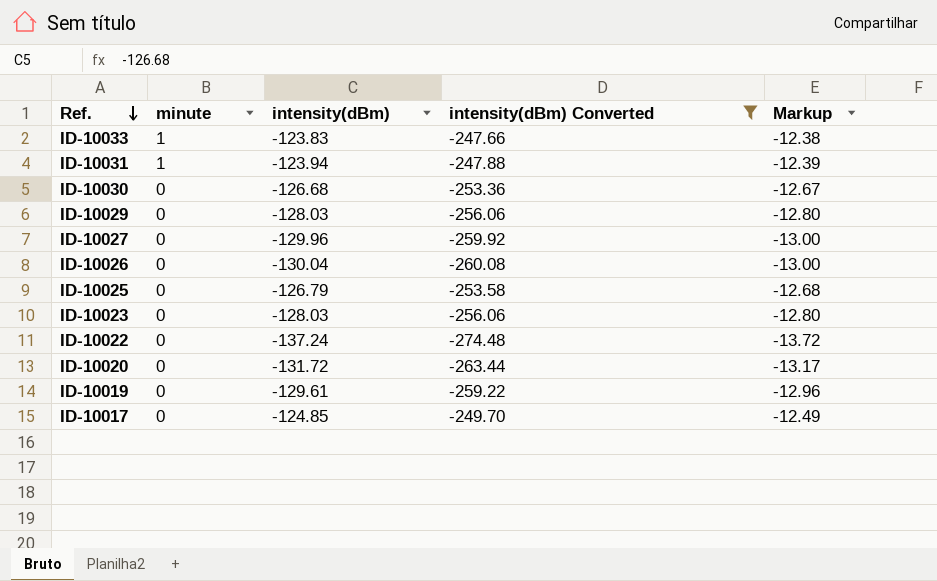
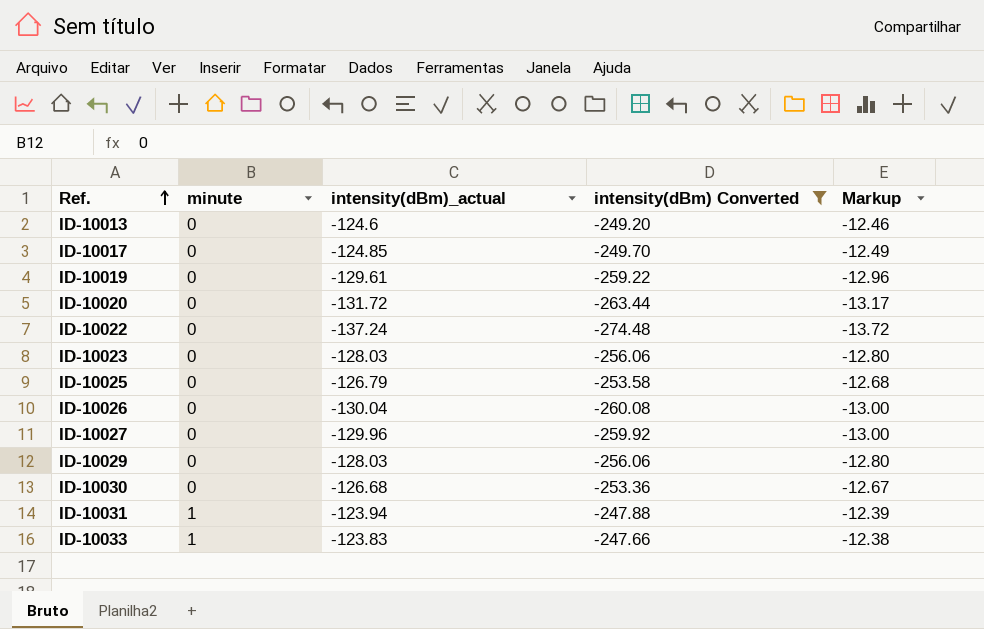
row order: Ref. descending -> Ref. ascending
column name: intensity(dBm) -> intensity(dBm)_actual
row ID-10013: none -> 0 | -124.6 | -249.20 | -12.46

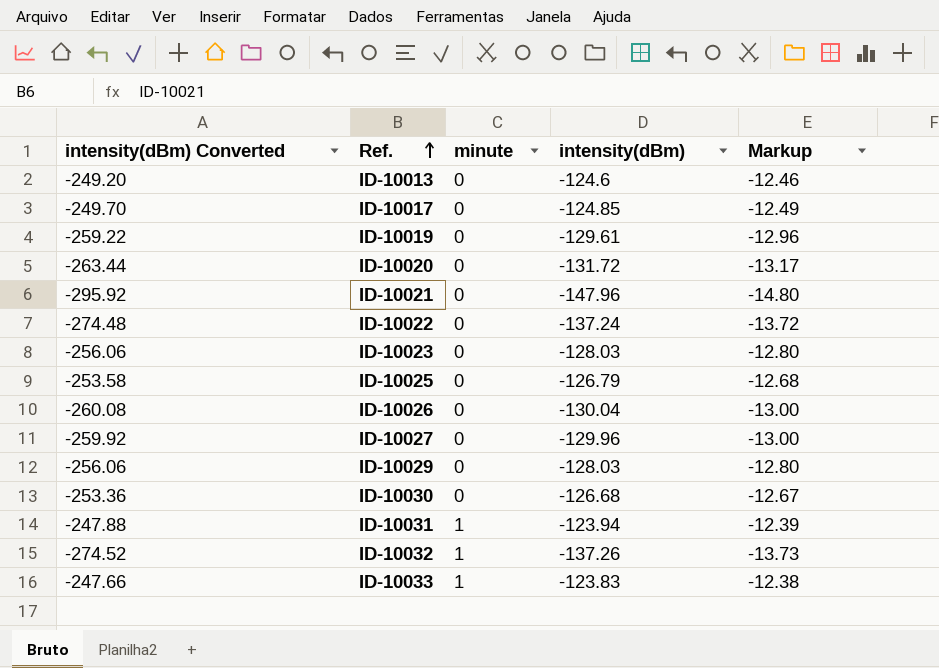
filter: intensity(dBm) Converted >= -274.48 -> none
column intensity(dBm) Converted | position: 4 -> 1
column name: intensity(dBm)_actual -> intensity(dBm)

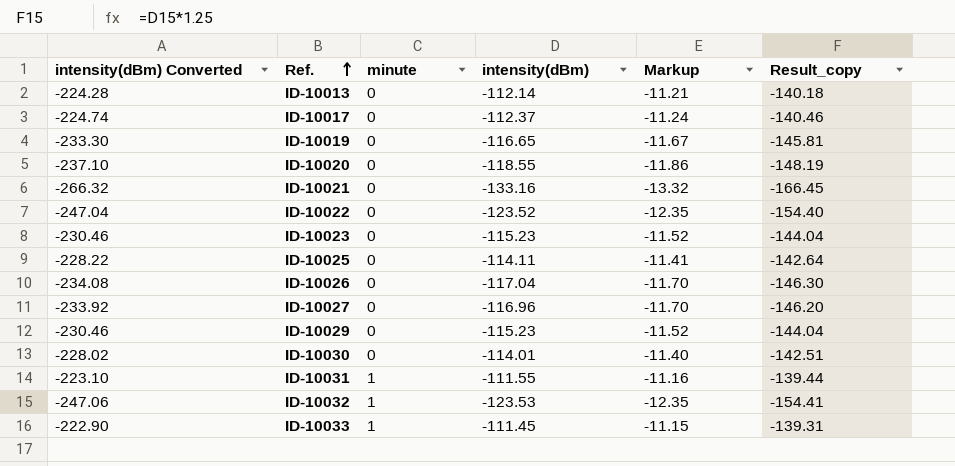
column Result_copy | formula: none -> [intensity(dBm)] * 1.25
ID-10013 | intensity(dBm) Converted: -249.20 -> -224.28
ID-10013 | intensity(dBm): -124.6 -> -112.14
ID-10013 | Markup: -12.46 -> -11.21
ID-10017 | intensity(dBm) Converted: -249.70 -> -224.74
ID-10017 | intensity(dBm): -124.85 -> -112.37
ID-10017 | Markup: -12.49 -> -11.24
ID-10019 | intensity(dBm) Converted: -259.22 -> -233.30
ID-10019 | intensity(dBm): -129.61 -> -116.65
ID-10019 | Markup: -12.96 -> -11.67
ID-10020 | intensity(dBm) Converted: -263.44 -> -237.10
ID-10020 | intensity(dBm): -131.72 -> -118.55
ID-10020 | Markup: -13.17 -> -11.86
ID-10021 | intensity(dBm) Converted: -295.92 -> -266.32
ID-10021 | intensity(dBm): -147.96 -> -133.16
ID-10021 | Markup: -14.80 -> -13.32
ID-10022 | intensity(dBm) Converted: -274.48 -> -247.04
ID-10022 | intensity(dBm): -137.24 -> -123.52
ID-10022 | Markup: -13.72 -> -12.35
ID-10023 | intensity(dBm) Converted: -256.06 -> -230.46
ID-10023 | intensity(dBm): -128.03 -> -115.23
ID-10023 | Markup: -12.80 -> -11.52
ID-10025 | intensity(dBm) Converted: -253.58 -> -228.22
ID-10025 | intensity(dBm): -126.79 -> -114.11
ID-10025 | Markup: -12.68 -> -11.41
ID-10026 | intensity(dBm) Converted: -260.08 -> -234.08
ID-10026 | intensity(dBm): -130.04 -> -117.04
ID-10026 | Markup: -13.00 -> -11.70
ID-10027 | intensity(dBm) Converted: -259.92 -> -233.92
ID-10027 | intensity(dBm): -129.96 -> -116.96
ID-10027 | Markup: -13.00 -> -11.70
ID-10029 | intensity(dBm) Converted: -256.06 -> -230.46
ID-10029 | intensity(dBm): -128.03 -> -115.23
ID-10029 | Markup: -12.80 -> -11.52
ID-10030 | intensity(dBm) Converted: -253.36 -> -228.02
ID-10030 | intensity(dBm): -126.68 -> -114.01
ID-10030 | Markup: -12.67 -> -11.40
ID-10031 | intensity(dBm) Converted: -247.88 -> -223.10
ID-10031 | intensity(dBm): -123.94 -> -111.55
ID-10031 | Markup: -12.39 -> -11.16
ID-10032 | intensity(dBm) Converted: -274.52 -> -247.06
ID-10032 | intensity(dBm): -137.26 -> -123.53
ID-10032 | Markup: -13.73 -> -12.35
ID-10033 | intensity(dBm) Converted: -247.66 -> -222.90
ID-10033 | intensity(dBm): -123.83 -> -111.45
ID-10033 | Markup: -12.38 -> -11.15

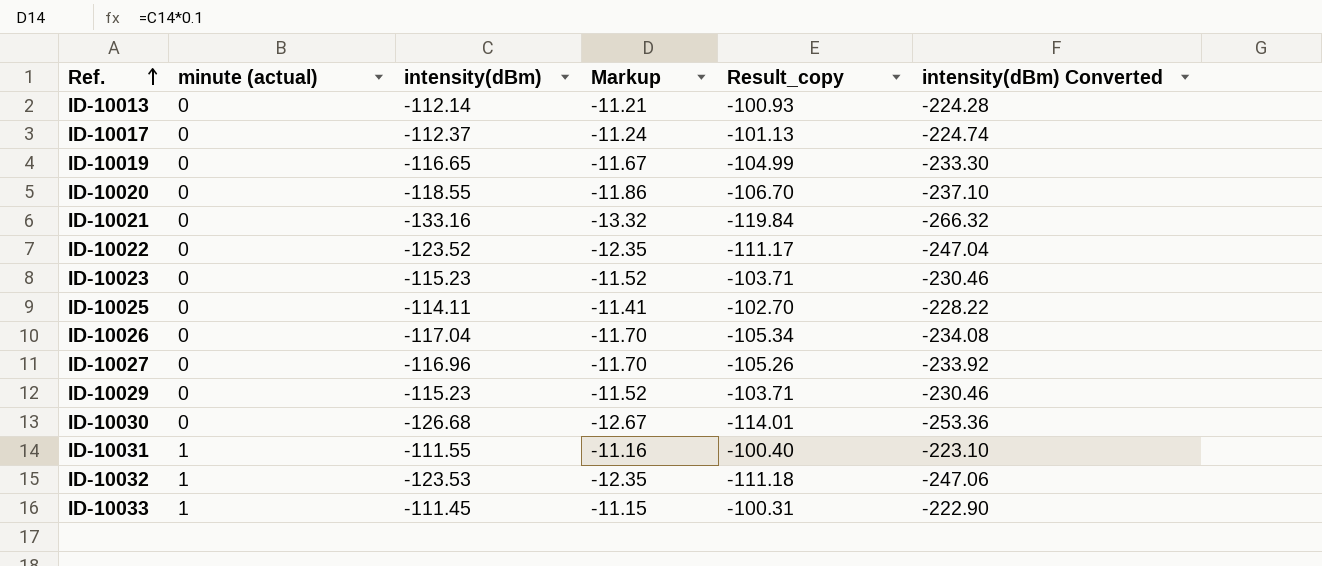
column name: minute -> minute (actual)
column Result_copy | formula: [intensity(dBm)] * 1.25 -> [intensity(dBm)] * 0.9
column intensity(dBm) Converted | position: 1 -> 6
ID-10030 | intensity(dBm): -114.01 -> -126.68
ID-10030 | Markup: -11.40 -> -12.67
ID-10030 | intensity(dBm) Converted: -228.02 -> -253.36

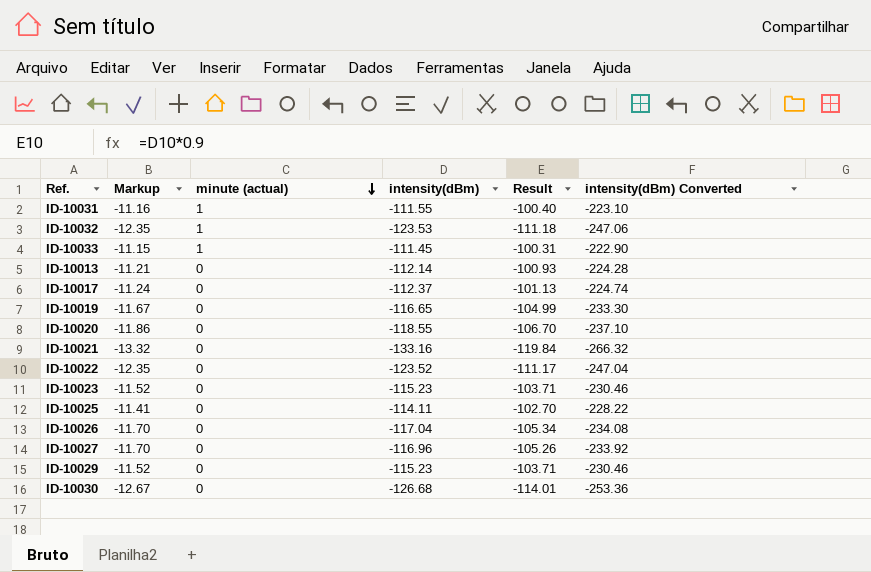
row order: Ref. ascending -> minute (actual) descending
column Markup | position: 4 -> 2
column name: Result_copy -> Result

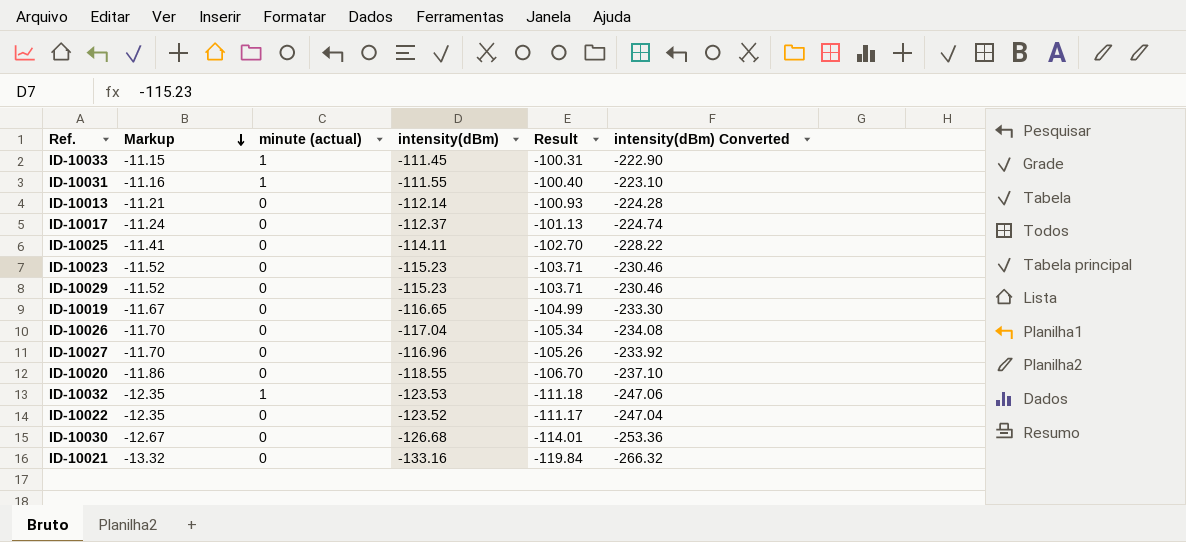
row order: minute (actual) descending -> Markup descending

